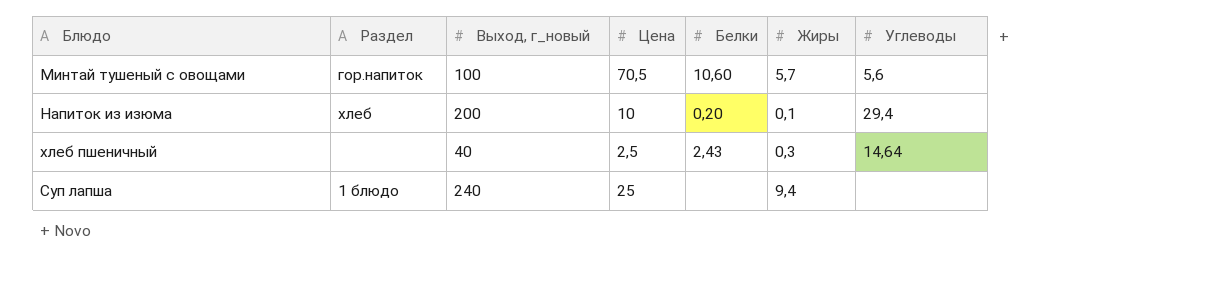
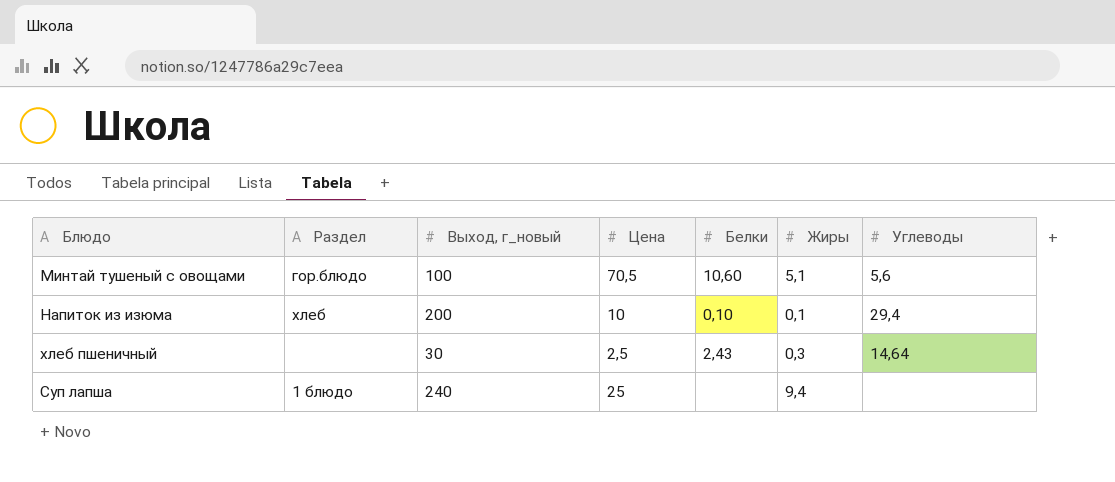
Минтай тушеный с овощами | Раздел: гор.напиток -> гор.блюдо
Минтай тушеный с овощами | Жиры: 5,7 -> 5,1
Напиток из изюма | Белки: 0,20 -> 0,10
хлеб пшеничный | Выход, г_новый: 40 -> 30

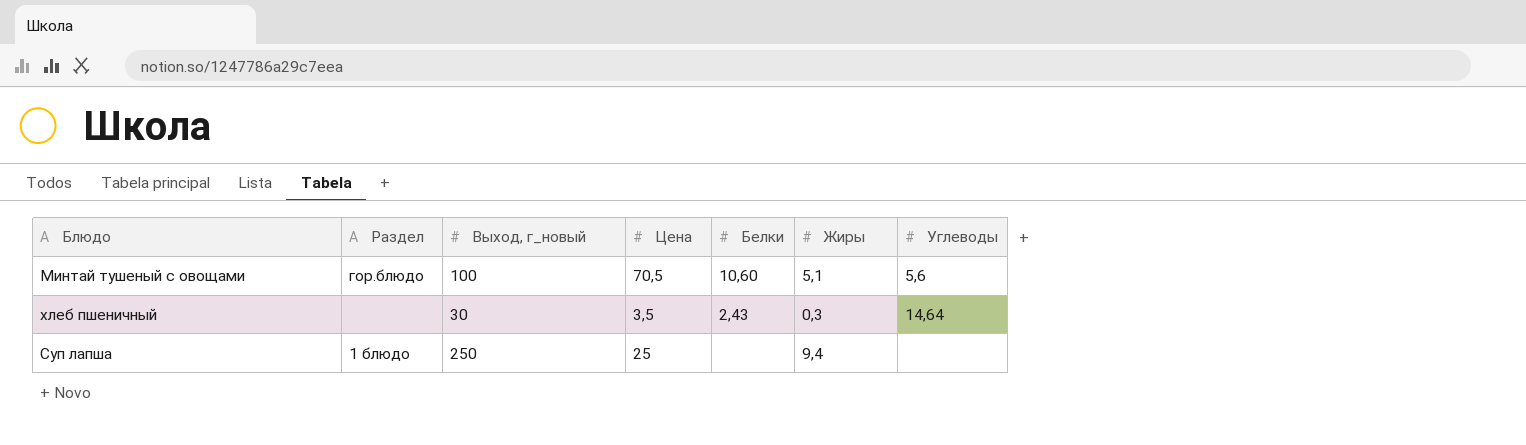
row Напиток из изюма: хлеб | 200 | 10 | 0,10 | 0,1 | 29,4 -> none
хлеб пшеничный | Цена: 2,5 -> 3,5
Суп лапша | Выход, г_новый: 240 -> 250

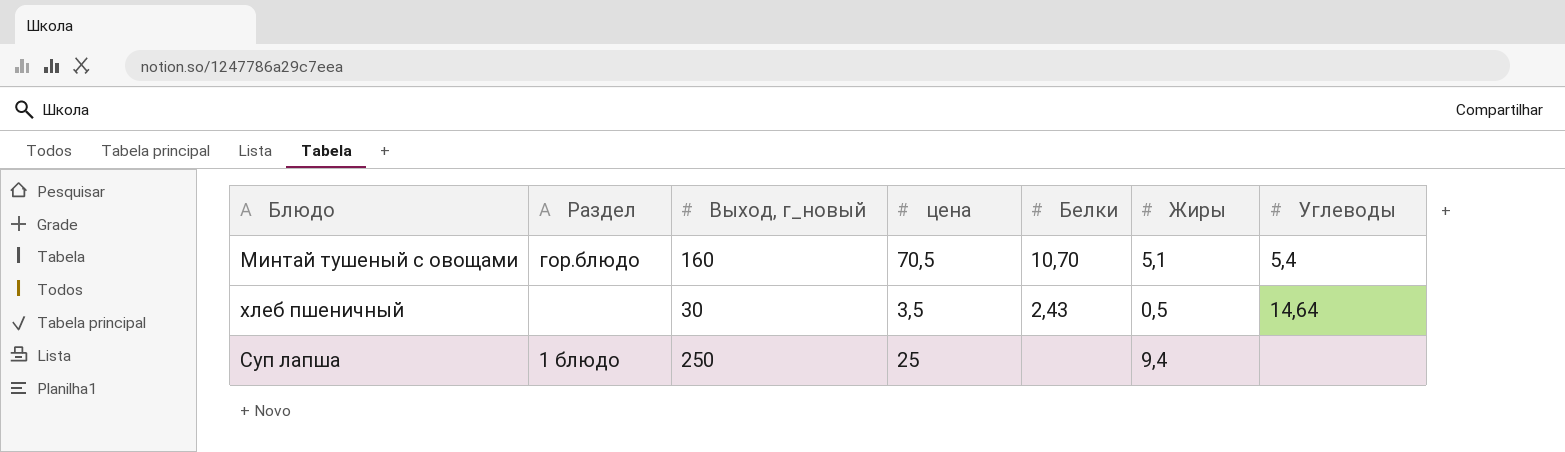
column name: Цена -> цена
Минтай тушеный с овощами | Выход, г_новый: 100 -> 160
Минтай тушеный с овощами | Белки: 10,60 -> 10,70
Минтай тушеный с овощами | Углеводы: 5,6 -> 5,4
хлеб пшеничный | Жиры: 0,3 -> 0,5

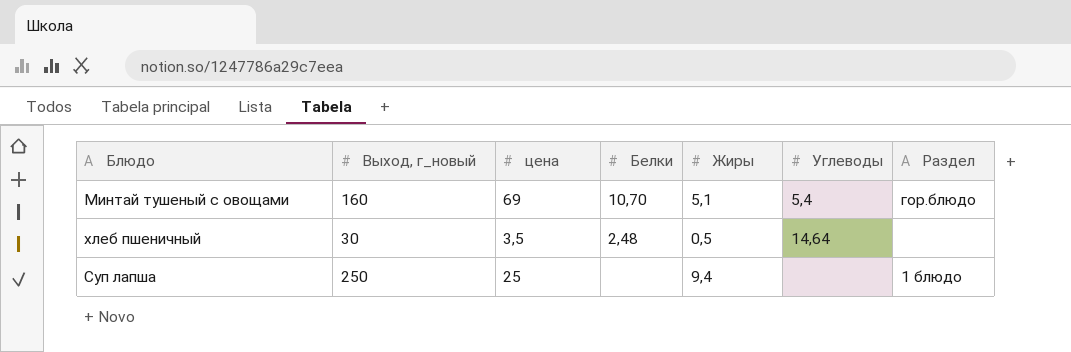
column Раздел | position: 2 -> 7
Минтай тушеный с овощами | цена: 70,5 -> 69
хлеб пшеничный | Белки: 2,43 -> 2,48

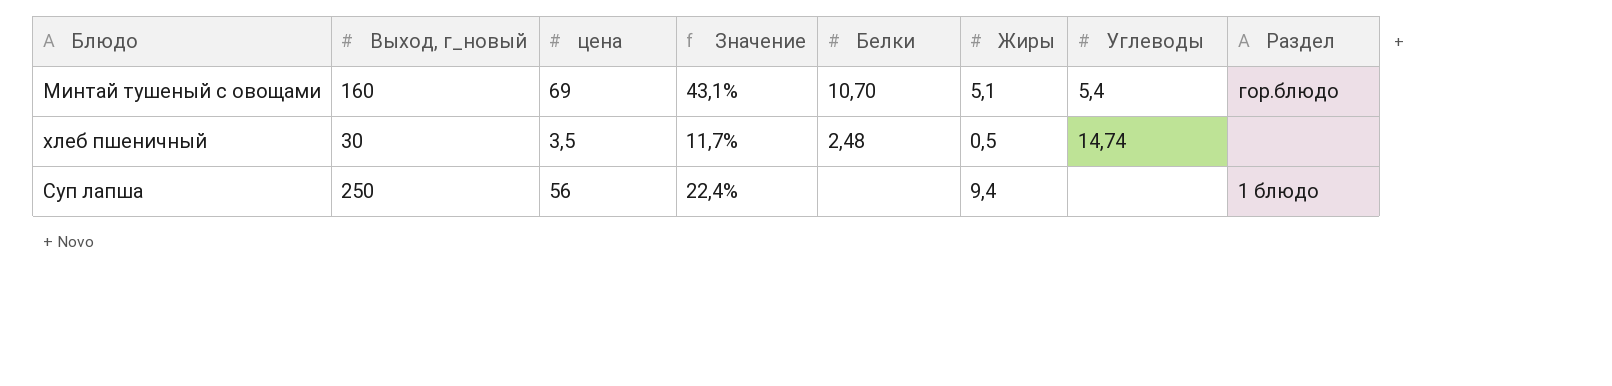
column Значение | formula: none -> [цена] / [Выход, г_новый]
хлеб пшеничный | Углеводы: 14,64 -> 14,74
Суп лапша | цена: 25 -> 56

